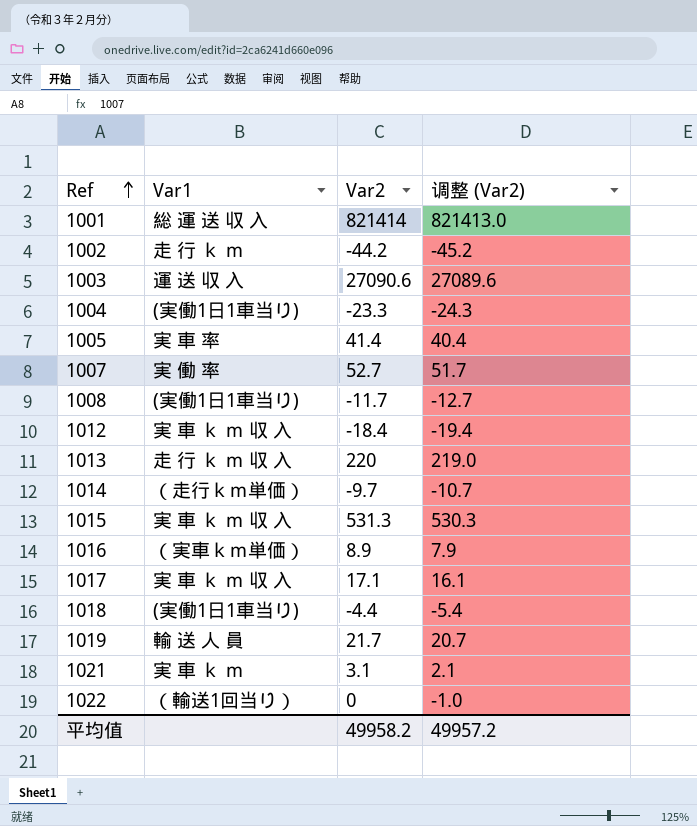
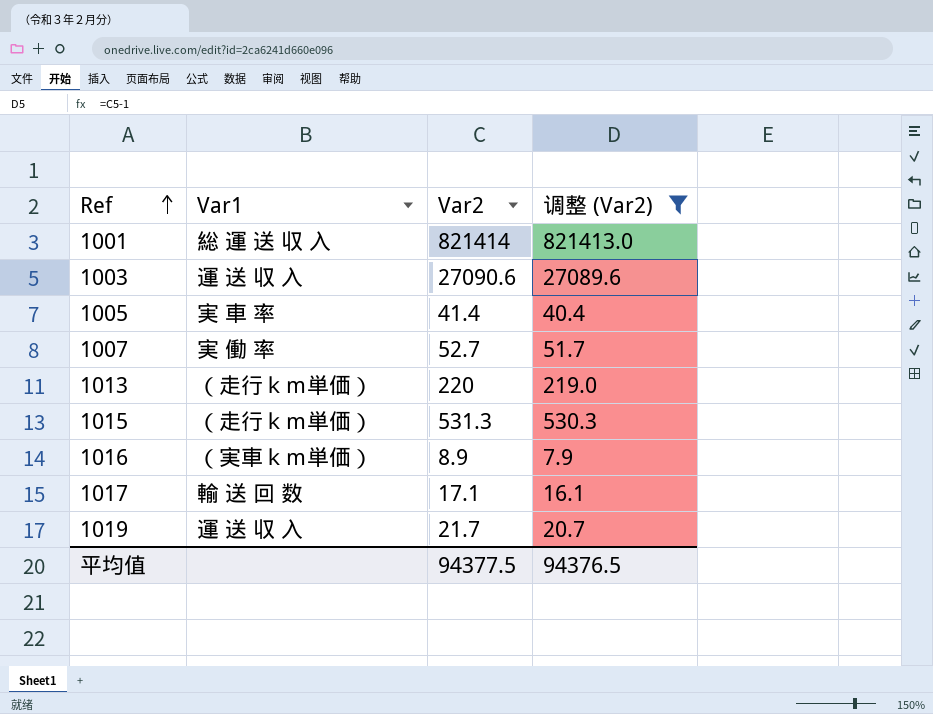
filter: none -> 调整 (Var2) >= 7.9
1013 | Var1: 走 行 ｋ ｍ 収 入 -> （走行ｋｍ単価）
1015 | Var1: 実 車 ｋ ｍ 収 入 -> （走行ｋｍ単価）
1017 | Var1: 実 車 ｋ ｍ 収 入 -> 輸 送 回 数
1019 | Var1: 輸 送 人 員 -> 運 送 収 入
平均值 | Var2: 49958.2 -> 94377.5
平均值 | 调整 (Var2): 49957.2 -> 94376.5

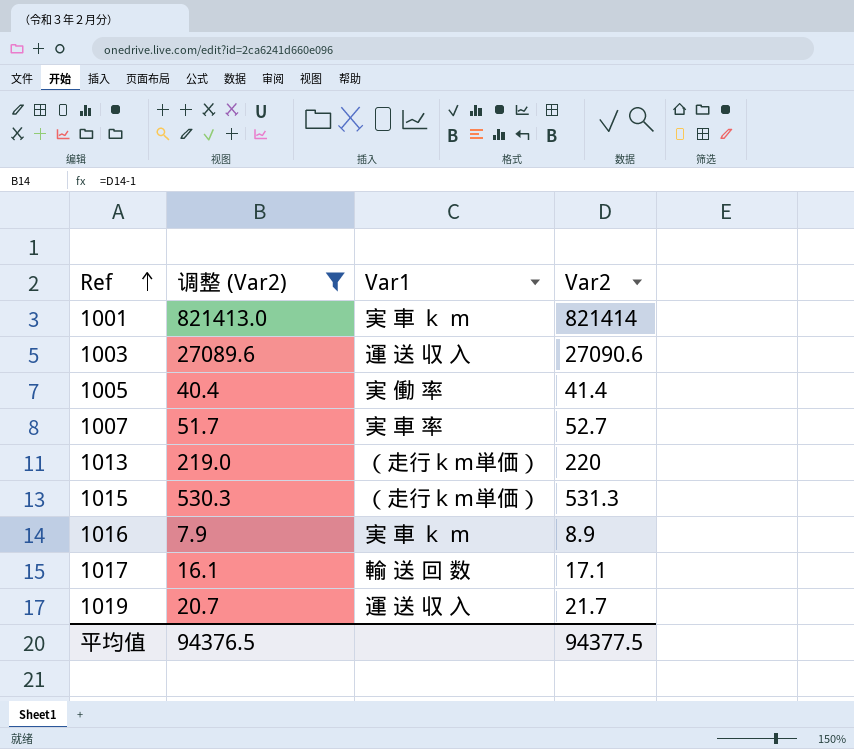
column 调整 (Var2) | position: 4 -> 2
1001 | Var1: 総 運 送 収 入 -> 実 車 ｋ ｍ
1005 | Var1: 実 車 率 -> 実 働 率
1007 | Var1: 実 働 率 -> 実 車 率
1016 | Var1: （実車ｋｍ単価） -> 実 車 ｋ ｍ

